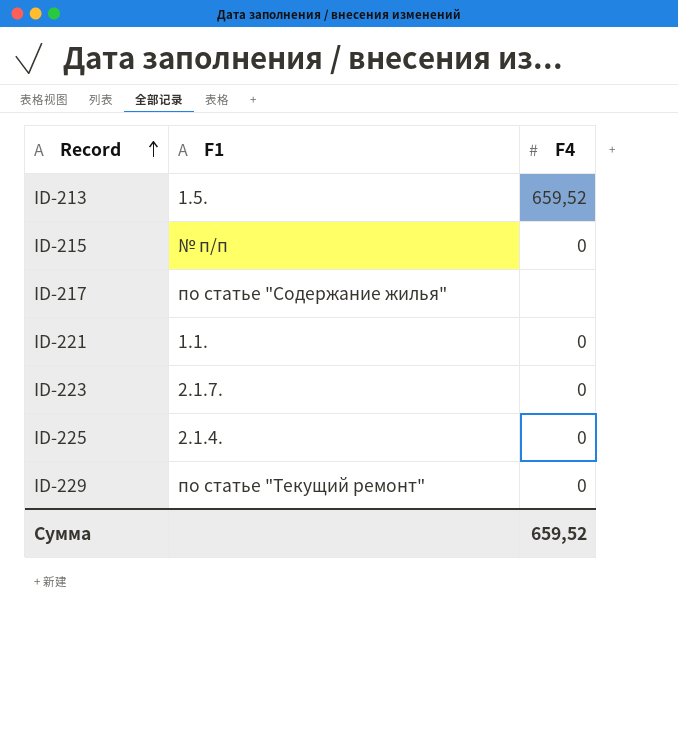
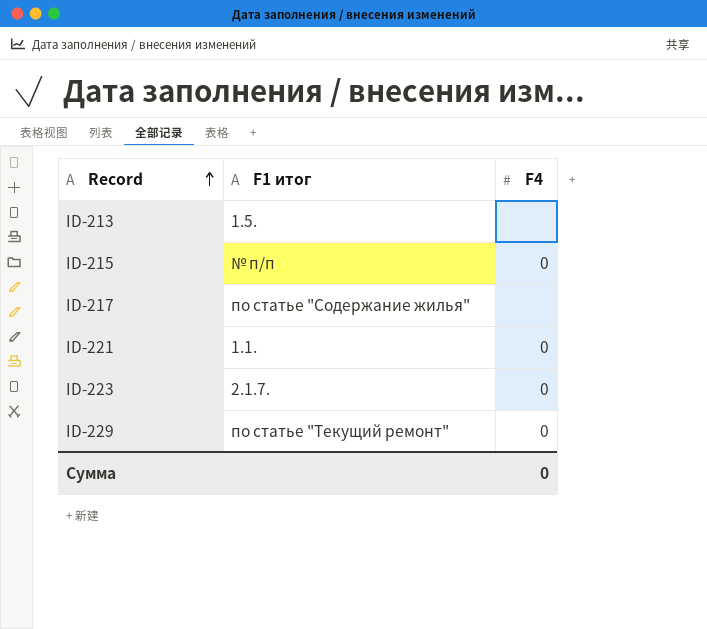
column name: F1 -> F1 итог
row ID-225: 2.1.4. | 0 -> none
ID-213 | F4: 659,52 -> none
Сумма | F4: 659,52 -> 0

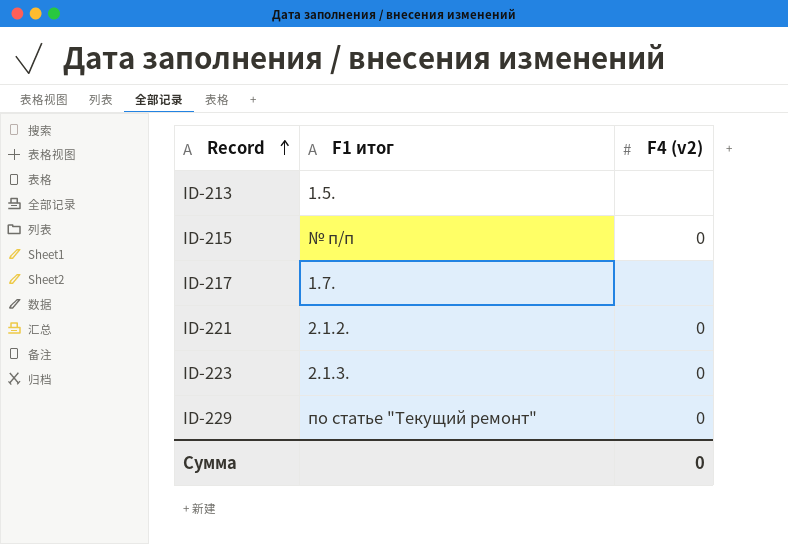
column name: F4 -> F4 (v2)
ID-217 | F1 итог: по статье "Содержание жилья" -> 1.7.
ID-221 | F1 итог: 1.1. -> 2.1.2.
ID-223 | F1 итог: 2.1.7. -> 2.1.3.

